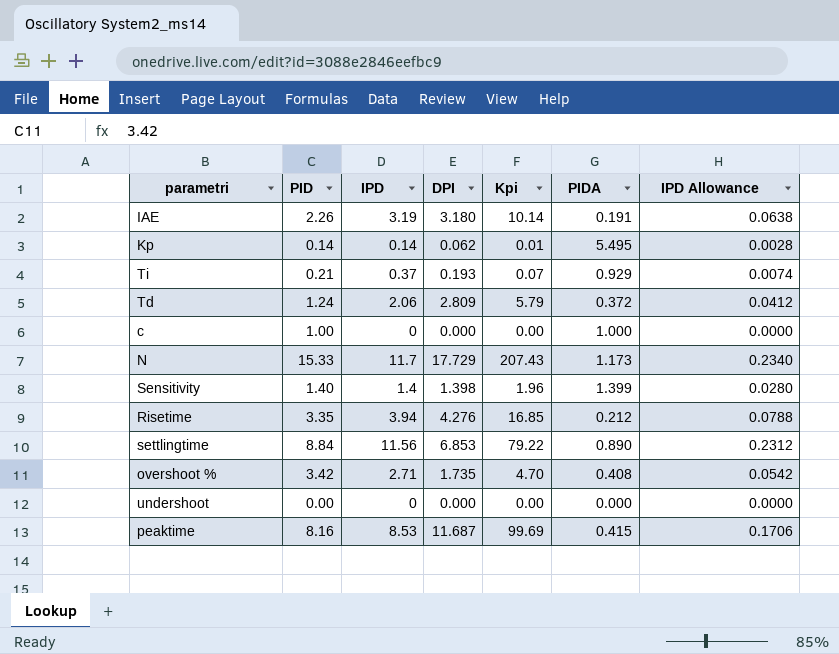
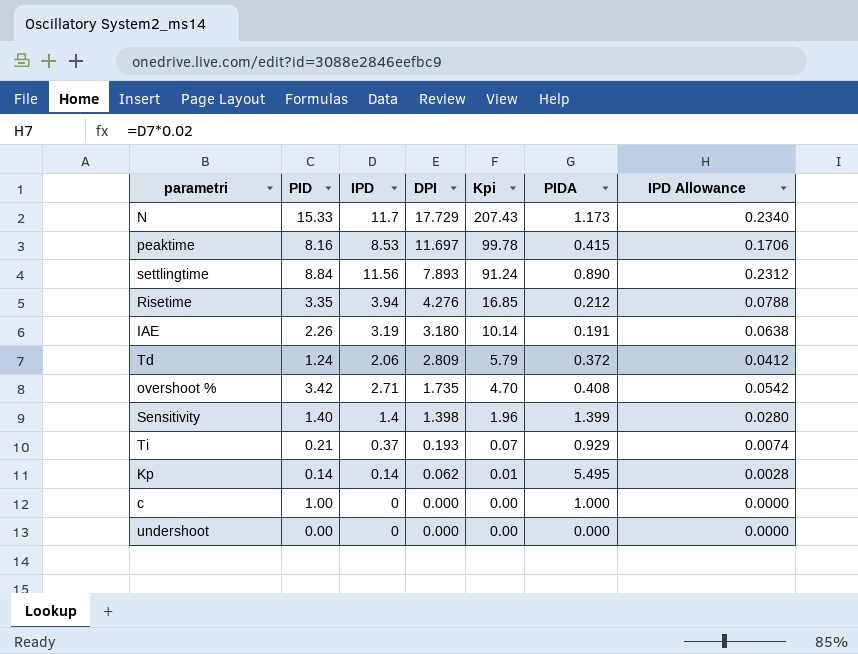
row order: none -> DPI descending
peaktime | DPI: 11.687 -> 11.697
peaktime | Kpi: 99.69 -> 99.78
settlingtime | DPI: 6.853 -> 7.893
settlingtime | Kpi: 79.22 -> 91.24

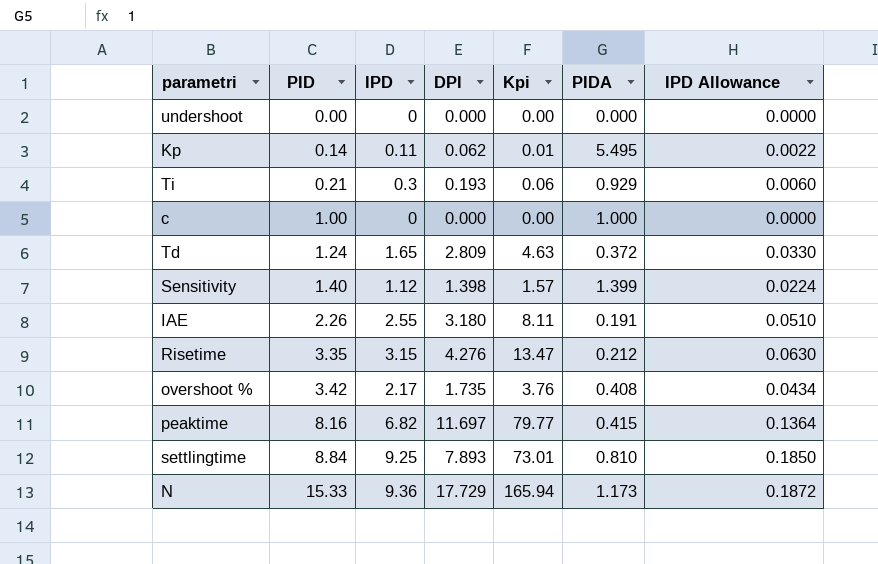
row order: DPI descending -> PID ascending
Kp | IPD: 0.14 -> 0.11
Kp | IPD Allowance: 0.0028 -> 0.0022
Ti | IPD: 0.37 -> 0.3
Ti | Kpi: 0.07 -> 0.06
Ti | IPD Allowance: 0.0074 -> 0.0060
Td | IPD: 2.06 -> 1.65
Td | Kpi: 5.79 -> 4.63
Td | IPD Allowance: 0.0412 -> 0.0330
Sensitivity | IPD: 1.4 -> 1.12
Sensitivity | Kpi: 1.96 -> 1.57
Sensitivity | IPD Allowance: 0.0280 -> 0.0224
IAE | IPD: 3.19 -> 2.55
IAE | Kpi: 10.14 -> 8.11
IAE | IPD Allowance: 0.0638 -> 0.0510
Risetime | IPD: 3.94 -> 3.15
Risetime | Kpi: 16.85 -> 13.47
Risetime | IPD Allowance: 0.0788 -> 0.0630
overshoot % | IPD: 2.71 -> 2.17
overshoot % | Kpi: 4.70 -> 3.76
overshoot % | IPD Allowance: 0.0542 -> 0.0434
peaktime | IPD: 8.53 -> 6.82
peaktime | Kpi: 99.78 -> 79.77
peaktime | IPD Allowance: 0.1706 -> 0.1364
settlingtime | IPD: 11.56 -> 9.25
settlingtime | Kpi: 91.24 -> 73.01
settlingtime | PIDA: 0.890 -> 0.810
settlingtime | IPD Allowance: 0.2312 -> 0.1850
N | IPD: 11.7 -> 9.36
N | Kpi: 207.43 -> 165.94
N | IPD Allowance: 0.2340 -> 0.1872

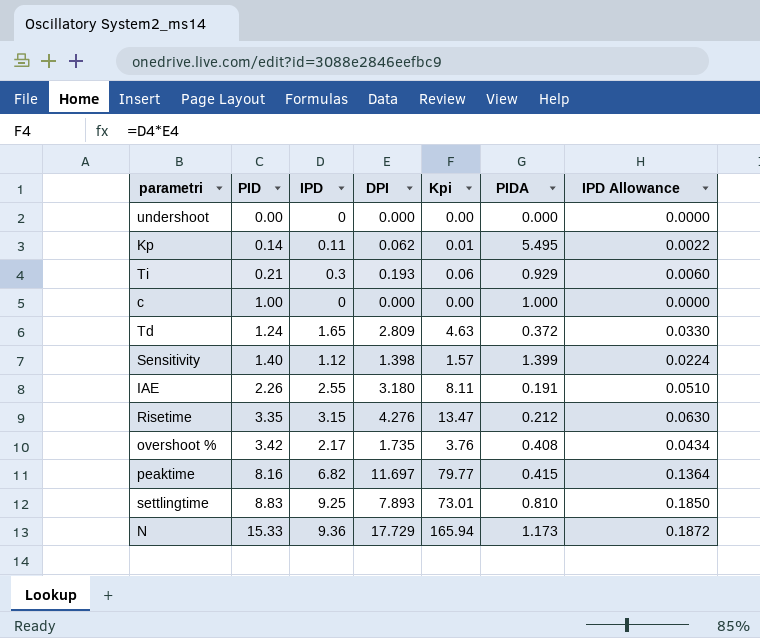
settlingtime | PID: 8.84 -> 8.83

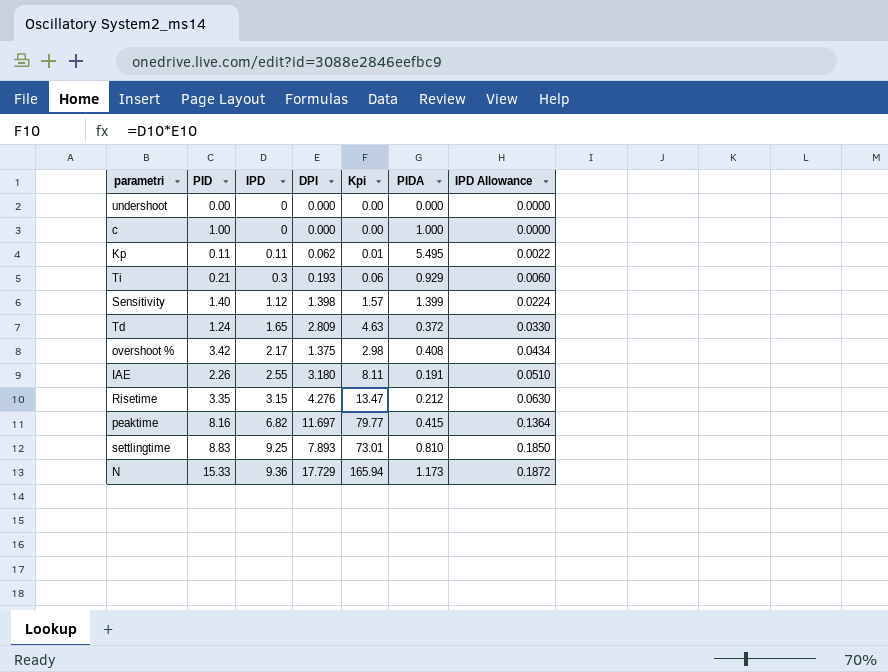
row order: PID ascending -> IPD ascending
Kp | PID: 0.14 -> 0.11
overshoot % | DPI: 1.735 -> 1.375
overshoot % | Kpi: 3.76 -> 2.98

